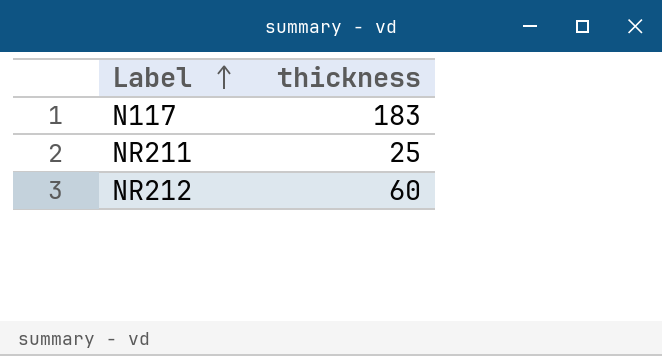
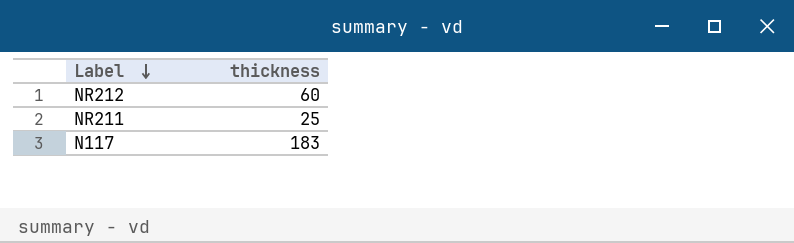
row order: Label ascending -> Label descending

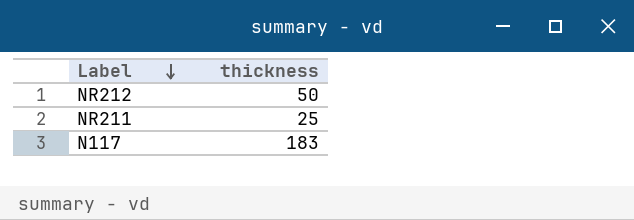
NR212 | thickness: 60 -> 50

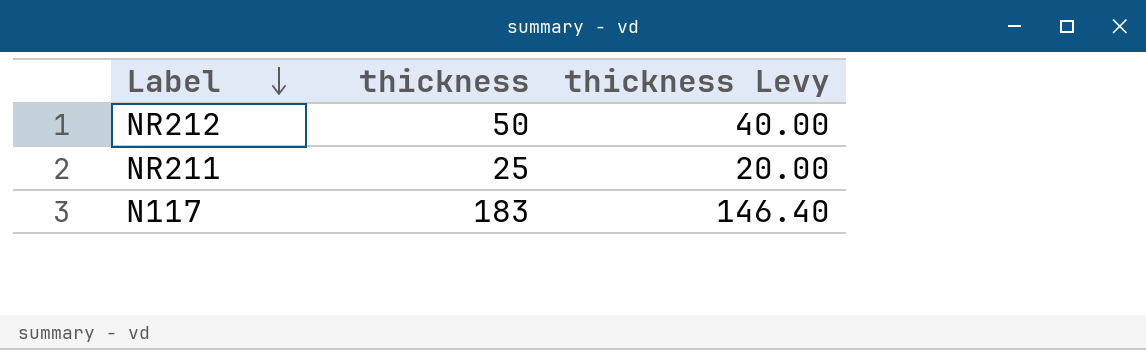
column thickness Levy | formula: none -> [thickness] * 0.8

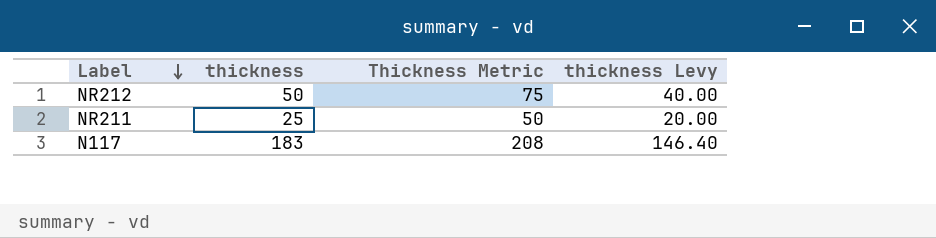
column Thickness Metric | formula: none -> [thickness] + 25

